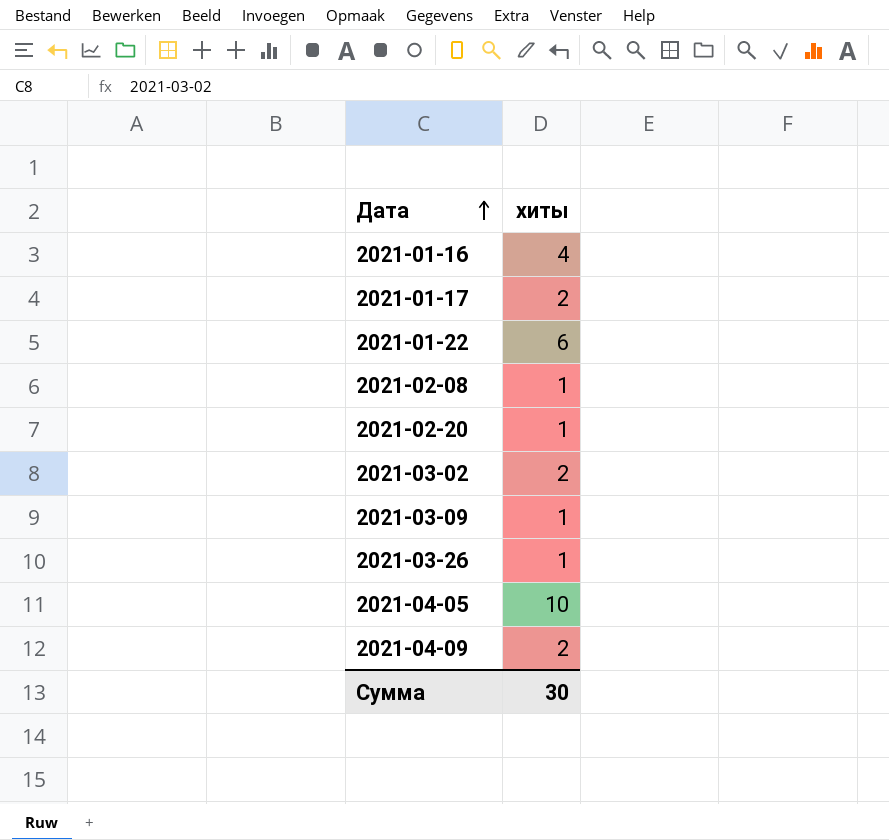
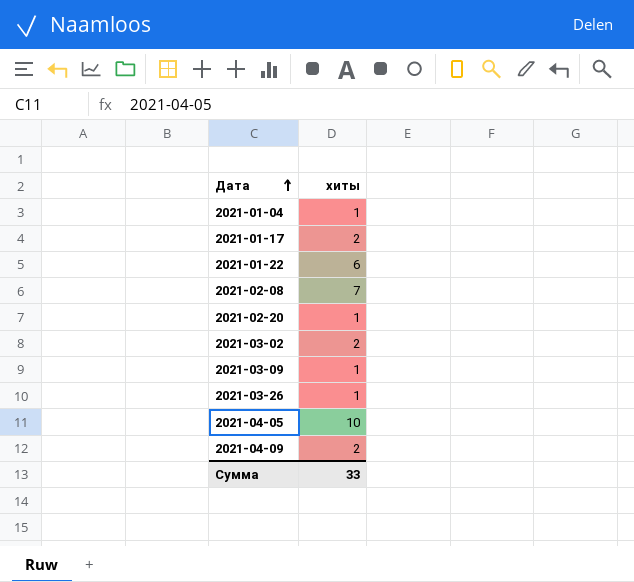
row 2021-01-16: 4 -> none
row 2021-01-04: none -> 1
2021-02-08 | хиты: 1 -> 7
Сумма | хиты: 30 -> 33

